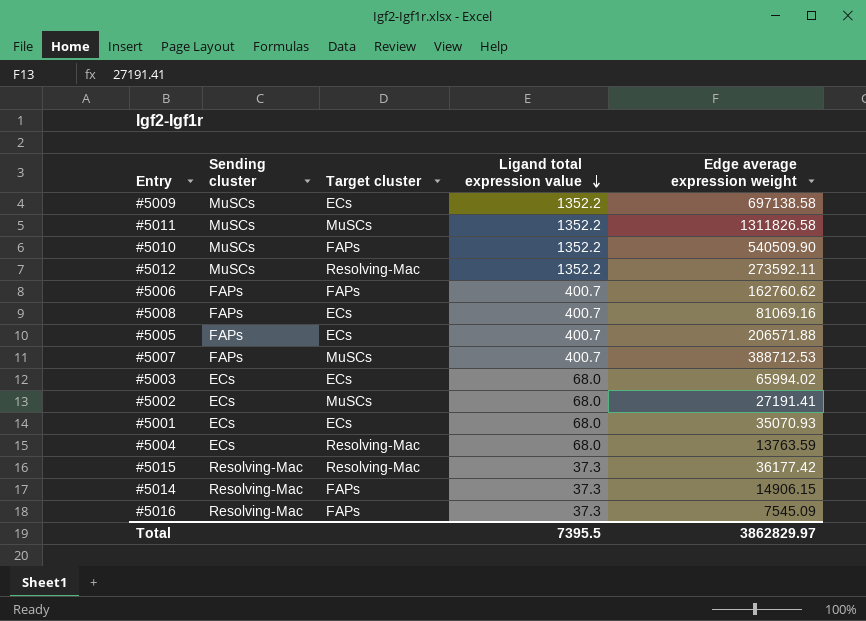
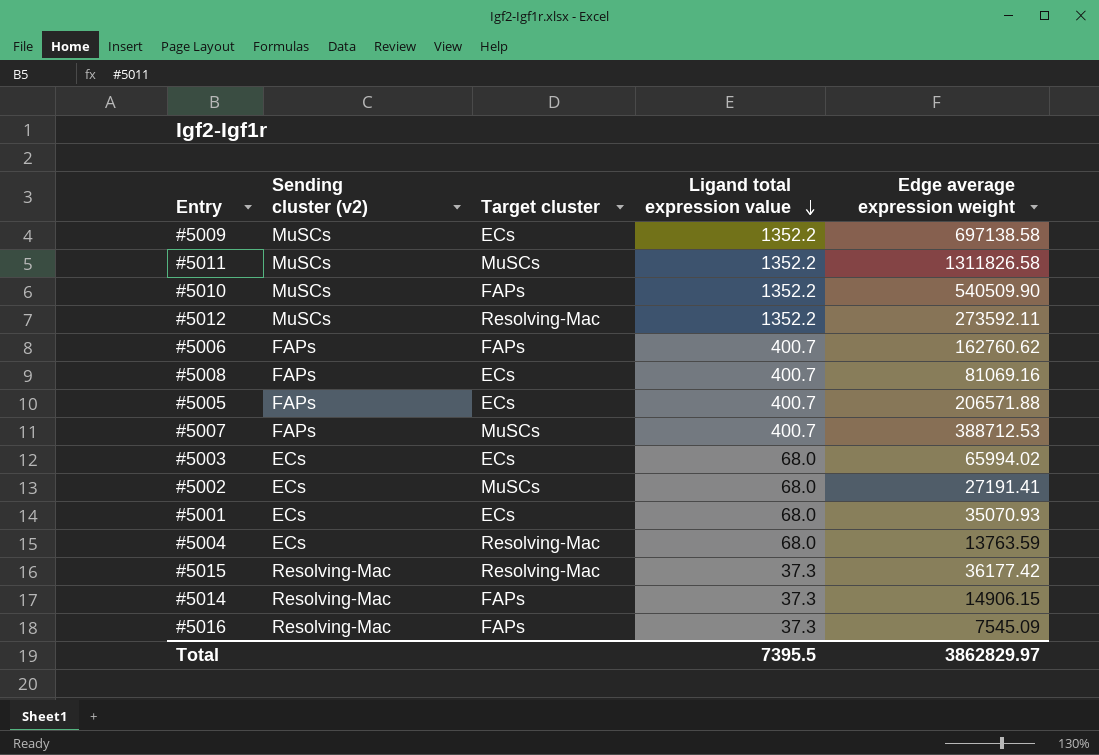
column name: Sending cluster -> Sending cluster (v2)

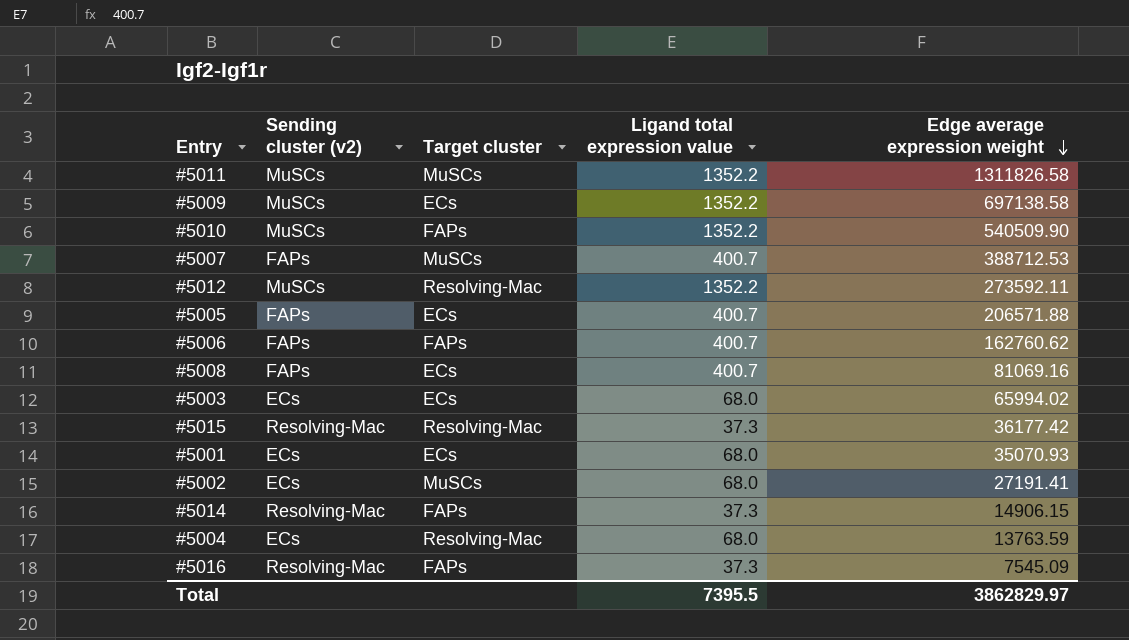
row order: Ligand total expression value descending -> Edge average expression weight descending

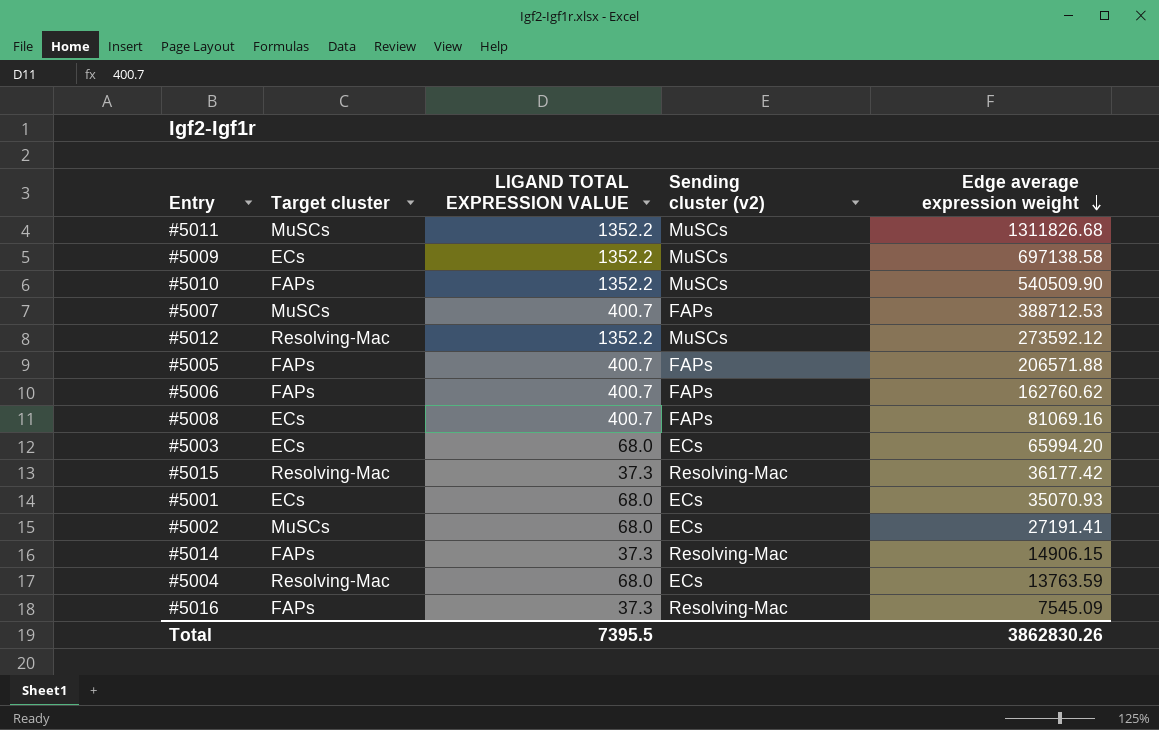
column name: Ligand total expression value -> LIGAND TOTAL EXPRESSION VALUE
column Sending cluster (v2) | position: 2 -> 4
#5011 | Edge average expression weight: 1311826.58 -> 1311826.68
#5012 | Edge average expression weight: 273592.11 -> 273592.12
#5005 | Target cluster: ECs -> FAPs
#5003 | Edge average expression weight: 65994.02 -> 65994.20
Total | Edge average expression weight: 3862829.97 -> 3862830.26

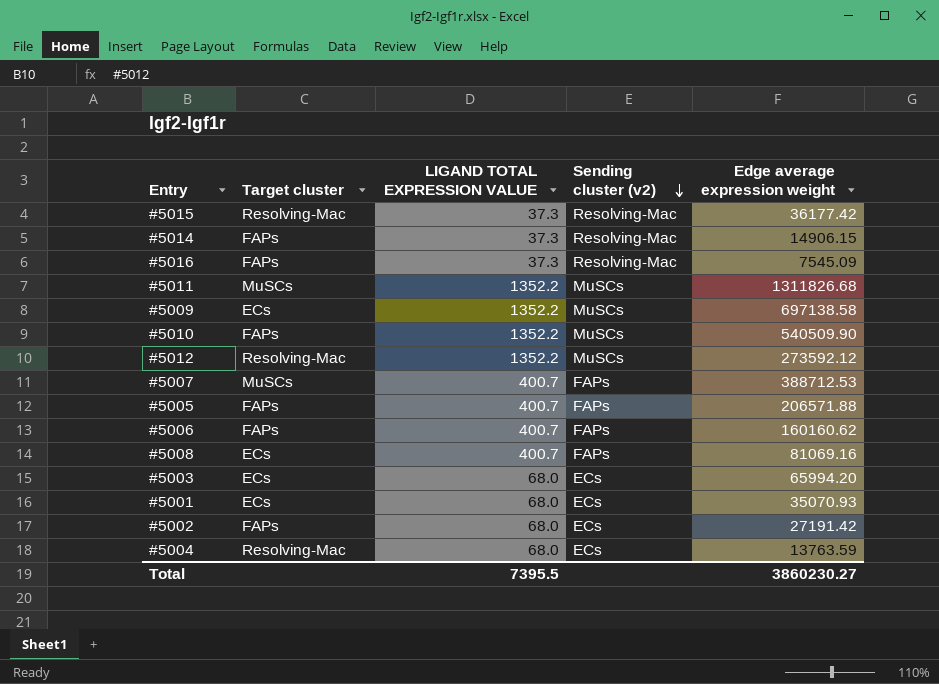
row order: Edge average expression weight descending -> Sending cluster (v2) descending
#5006 | Edge average expression weight: 162760.62 -> 160160.62
#5002 | Target cluster: MuSCs -> FAPs
#5002 | Edge average expression weight: 27191.41 -> 27191.42
Total | Edge average expression weight: 3862830.26 -> 3860230.27

